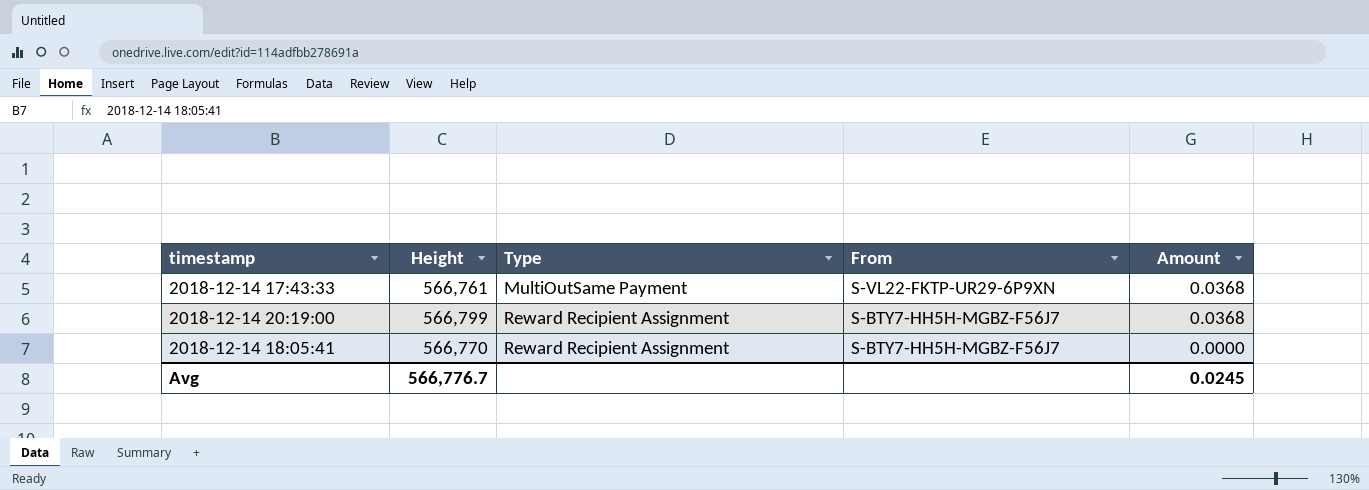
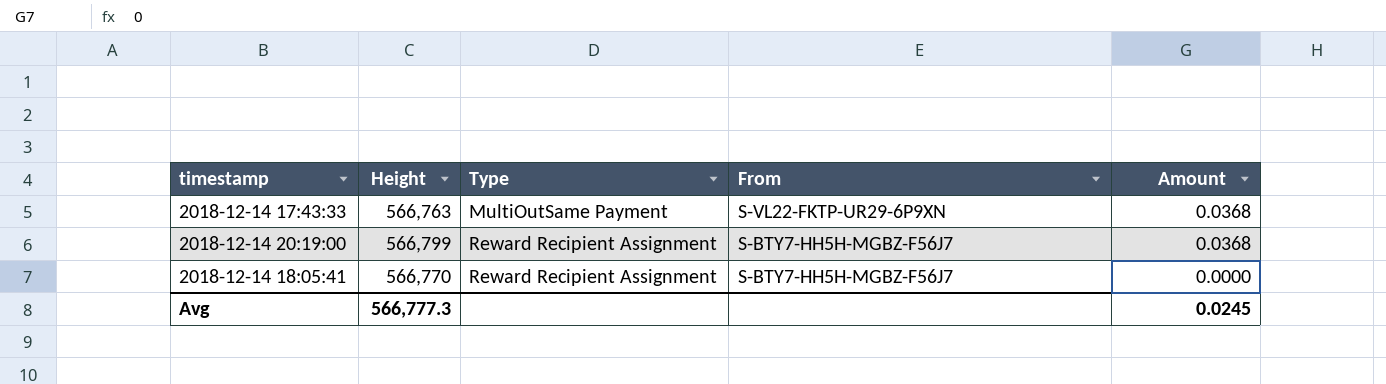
2018-12-14 17:43:33 | Height: 566,761 -> 566,763
Avg | Height: 566,776.7 -> 566,777.3

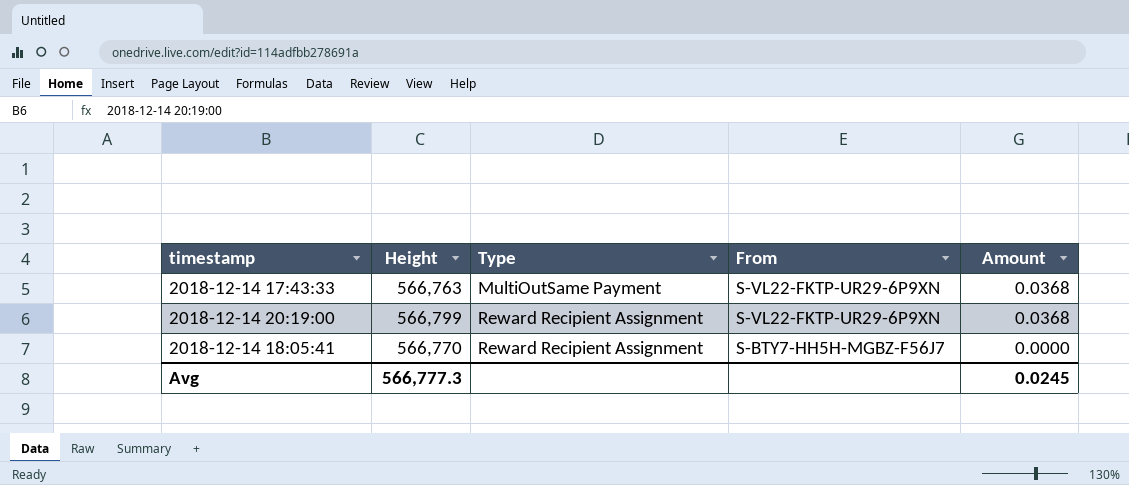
2018-12-14 20:19:00 | From: S-BTY7-HH5H-MGBZ-F56J7 -> S-VL22-FKTP-UR29-6P9XN

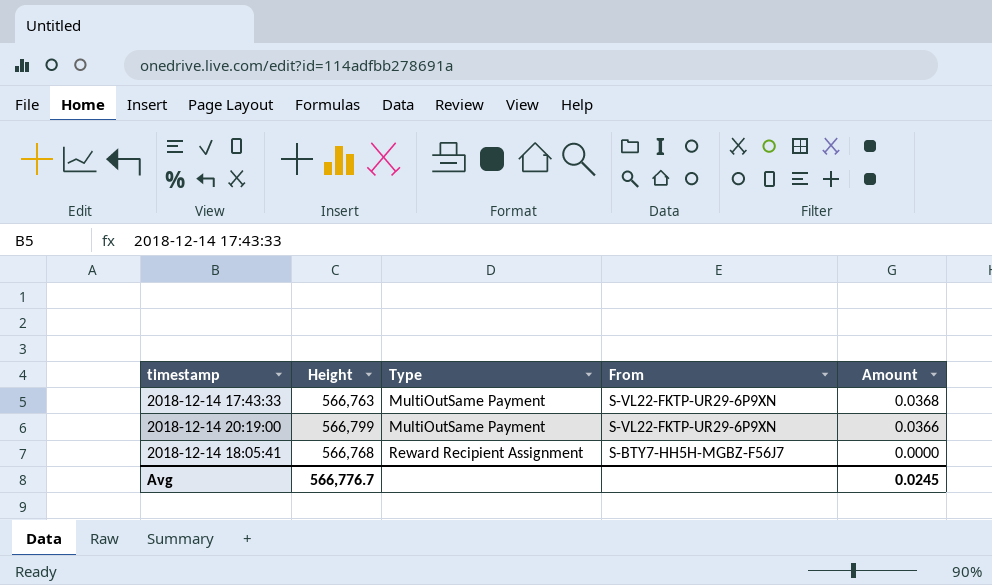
2018-12-14 20:19:00 | Type: Reward Recipient Assignment -> MultiOutSame Payment
2018-12-14 20:19:00 | Amount: 0.0368 -> 0.0366
2018-12-14 18:05:41 | Height: 566,770 -> 566,768
Avg | Height: 566,777.3 -> 566,776.7

